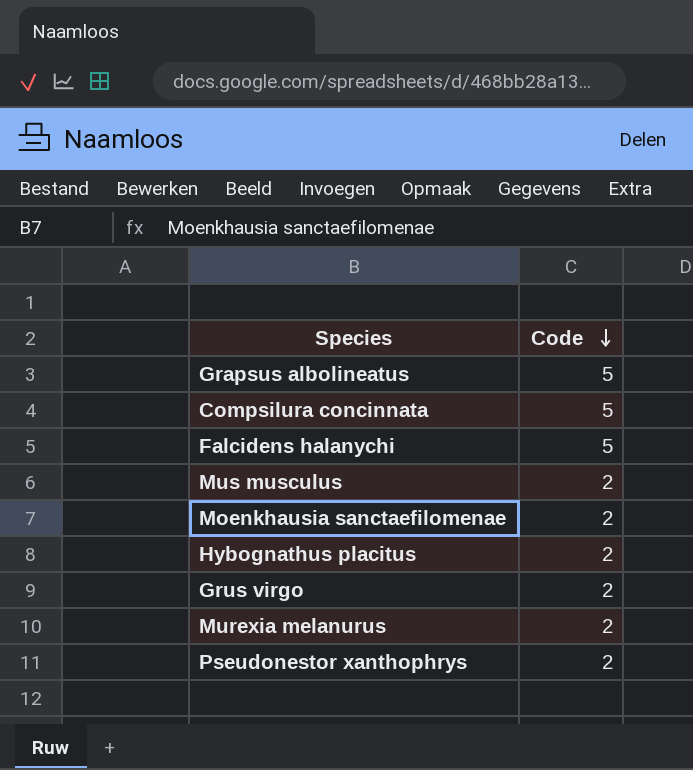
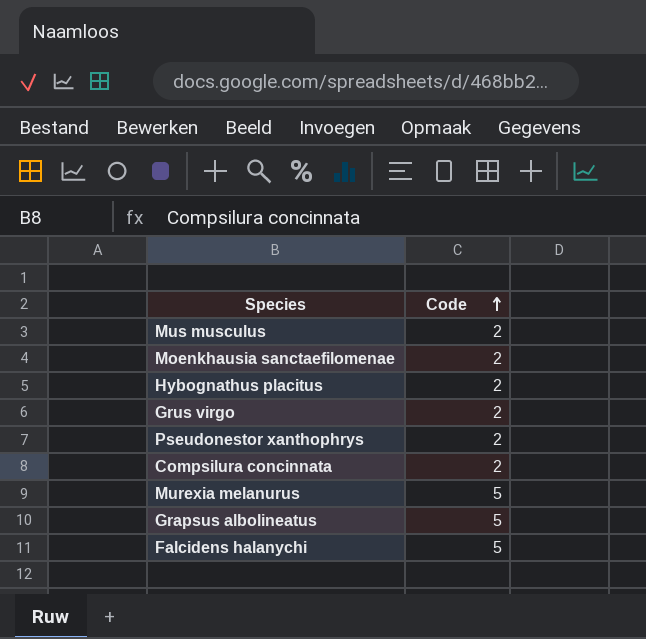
row order: Code descending -> Code ascending
Compsilura concinnata | Code: 5 -> 2
Murexia melanurus | Code: 2 -> 5

